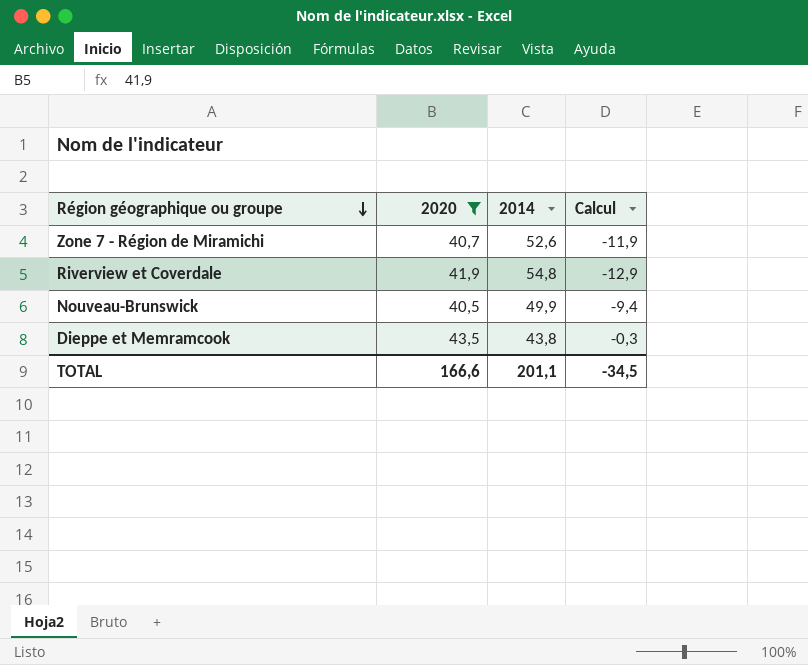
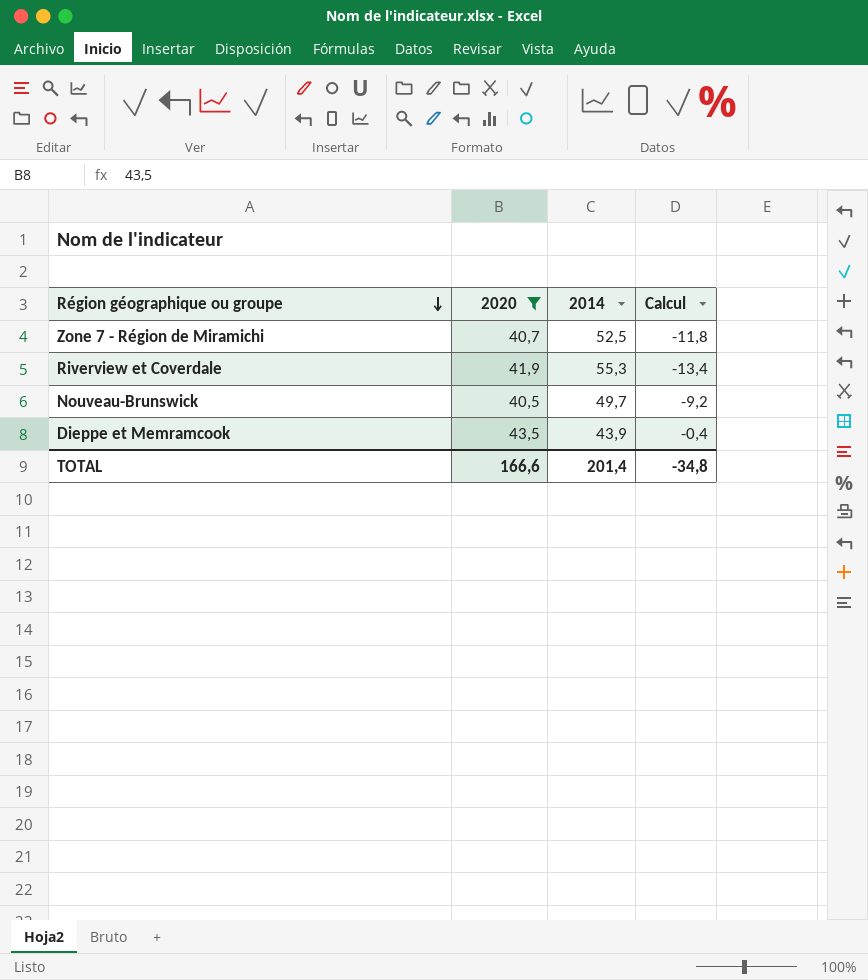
Zone 7 - Région de Miramichi | 2014: 52,6 -> 52,5
Zone 7 - Région de Miramichi | Calcul: -11,9 -> -11,8
Riverview et Coverdale | 2014: 54,8 -> 55,3
Riverview et Coverdale | Calcul: -12,9 -> -13,4
Nouveau-Brunswick | 2014: 49,9 -> 49,7
Nouveau-Brunswick | Calcul: -9,4 -> -9,2
Dieppe et Memramcook | 2014: 43,8 -> 43,9
Dieppe et Memramcook | Calcul: -0,3 -> -0,4
TOTAL | 2014: 201,1 -> 201,4
TOTAL | Calcul: -34,5 -> -34,8

